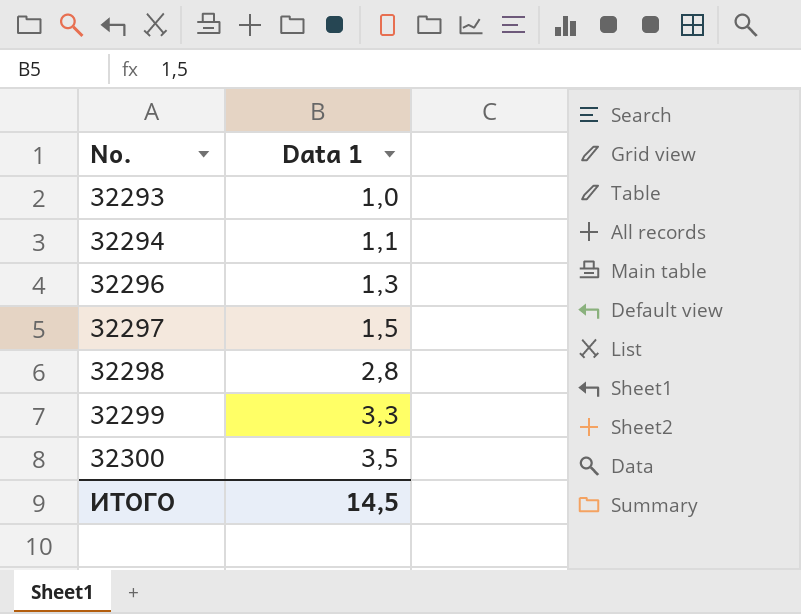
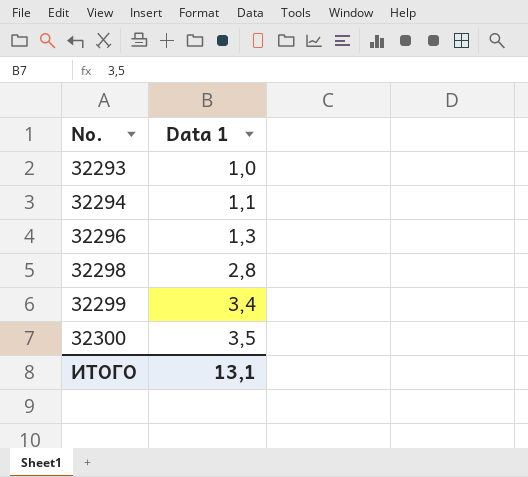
row 32297: 1,5 -> none
32299 | Data 1: 3,3 -> 3,4
ИТОГО | Data 1: 14,5 -> 13,1

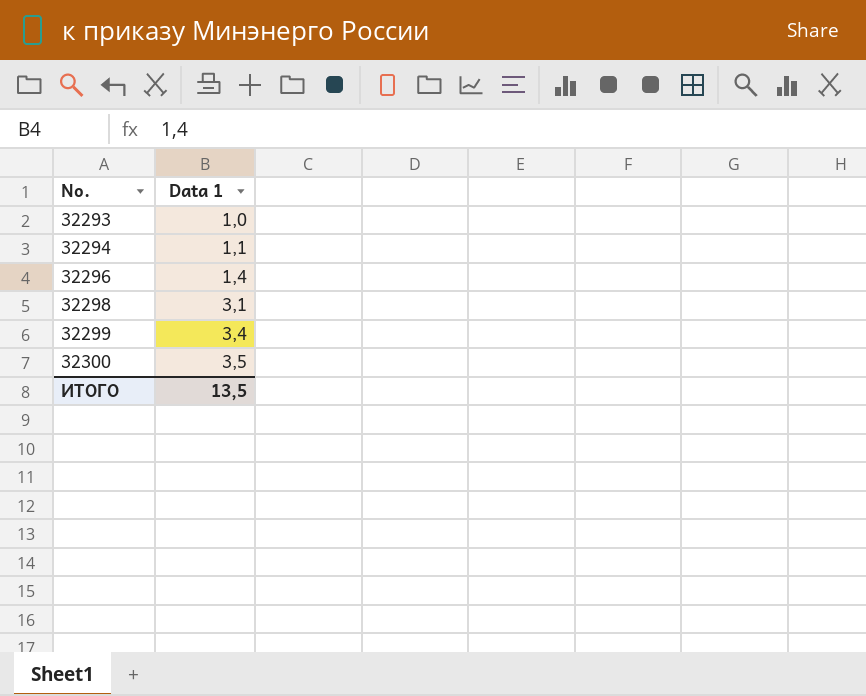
32296 | Data 1: 1,3 -> 1,4
32298 | Data 1: 2,8 -> 3,1
ИТОГО | Data 1: 13,1 -> 13,5

